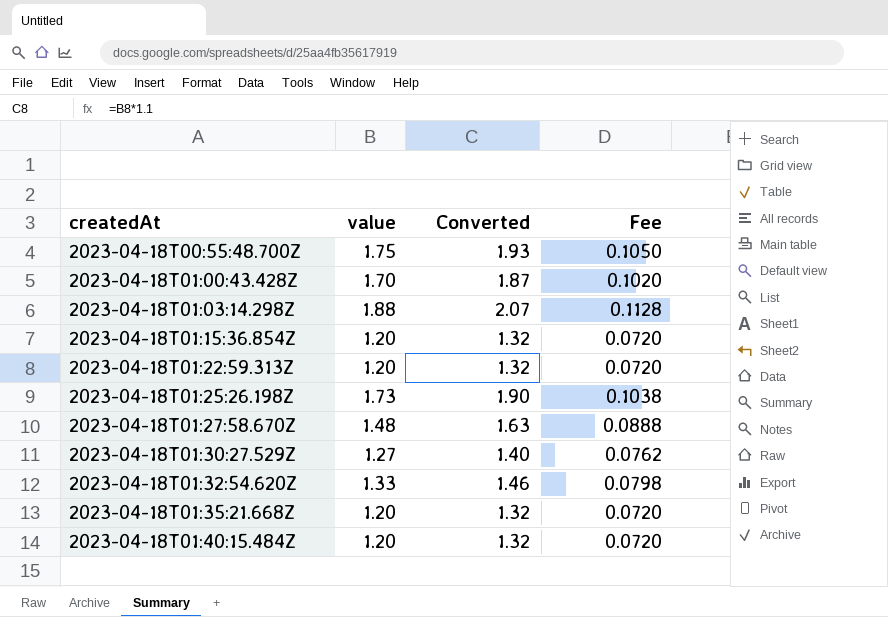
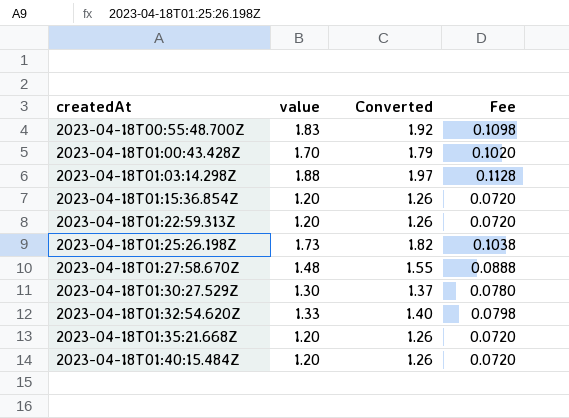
column Converted | formula: [value] * 1.1 -> [value] * 1.05
2023-04-18T00:55:48.700Z | value: 1.75 -> 1.83
2023-04-18T00:55:48.700Z | Fee: 0.1050 -> 0.1098
2023-04-18T01:30:27.529Z | value: 1.27 -> 1.30
2023-04-18T01:30:27.529Z | Fee: 0.0762 -> 0.0780

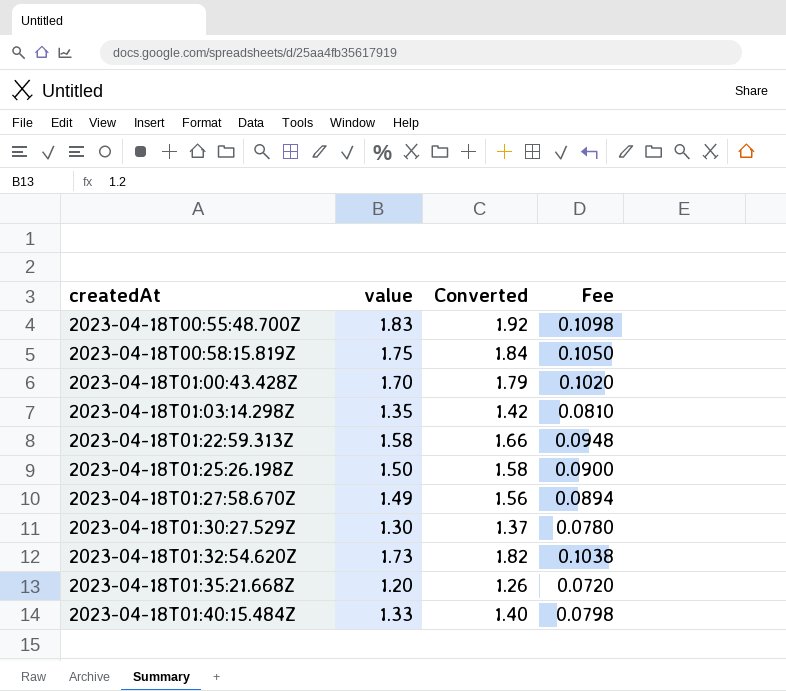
row 2023-04-18T01:15:36.854Z: 1.20 | 1.26 | 0.0720 -> none
row 2023-04-18T00:58:15.819Z: none -> 1.75 | 1.84 | 0.1050
2023-04-18T01:03:14.298Z | value: 1.88 -> 1.35
2023-04-18T01:03:14.298Z | Converted: 1.97 -> 1.42
2023-04-18T01:03:14.298Z | Fee: 0.1128 -> 0.0810
2023-04-18T01:22:59.313Z | value: 1.20 -> 1.58
2023-04-18T01:22:59.313Z | Converted: 1.26 -> 1.66
2023-04-18T01:22:59.313Z | Fee: 0.0720 -> 0.0948
2023-04-18T01:25:26.198Z | value: 1.73 -> 1.50
2023-04-18T01:25:26.198Z | Converted: 1.82 -> 1.58
2023-04-18T01:25:26.198Z | Fee: 0.1038 -> 0.0900
2023-04-18T01:27:58.670Z | value: 1.48 -> 1.49
2023-04-18T01:27:58.670Z | Converted: 1.55 -> 1.56
2023-04-18T01:27:58.670Z | Fee: 0.0888 -> 0.0894
2023-04-18T01:32:54.620Z | value: 1.33 -> 1.73
2023-04-18T01:32:54.620Z | Converted: 1.40 -> 1.82
2023-04-18T01:32:54.620Z | Fee: 0.0798 -> 0.1038
2023-04-18T01:40:15.484Z | value: 1.20 -> 1.33
2023-04-18T01:40:15.484Z | Converted: 1.26 -> 1.40
2023-04-18T01:40:15.484Z | Fee: 0.0720 -> 0.0798

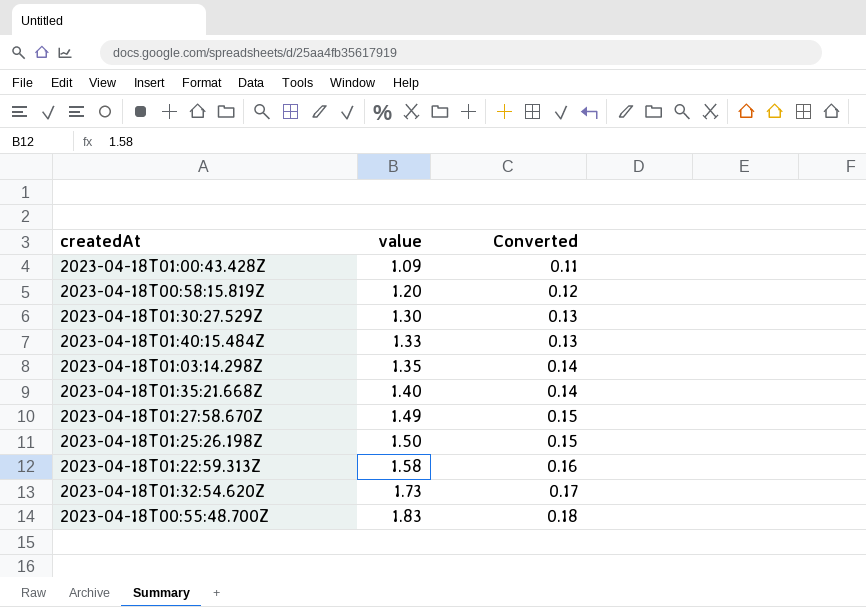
row order: createdAt ascending -> value ascending
column Fee | formula: [value] * 0.06 -> none
column Converted | formula: [value] * 1.05 -> [value] * 0.1
2023-04-18T01:00:43.428Z | value: 1.70 -> 1.09
2023-04-18T00:58:15.819Z | value: 1.75 -> 1.20
2023-04-18T01:35:21.668Z | value: 1.20 -> 1.40

